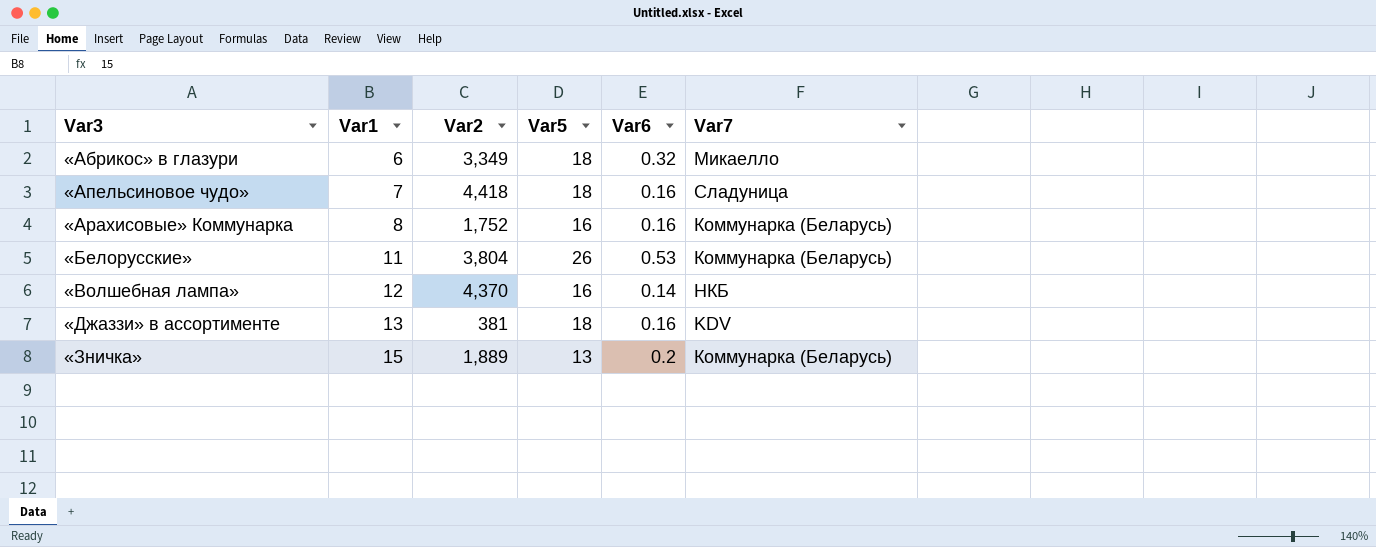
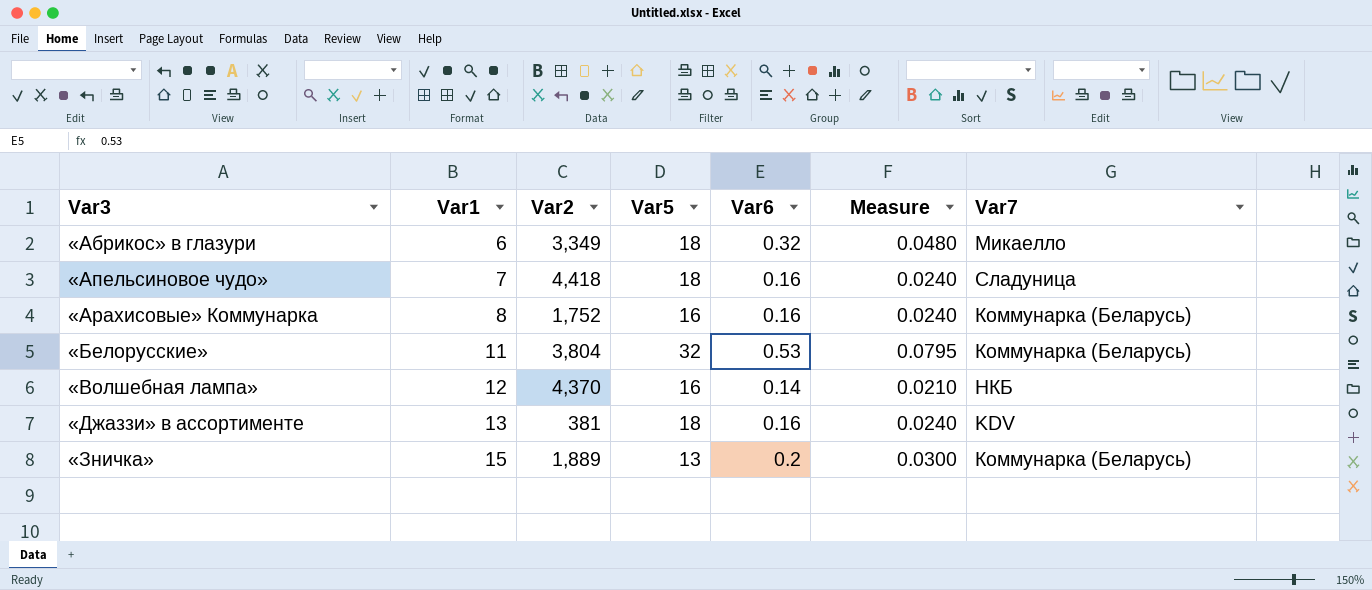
column Measure | formula: none -> [Var6] * 0.15
«Белорусские» | Var5: 26 -> 32

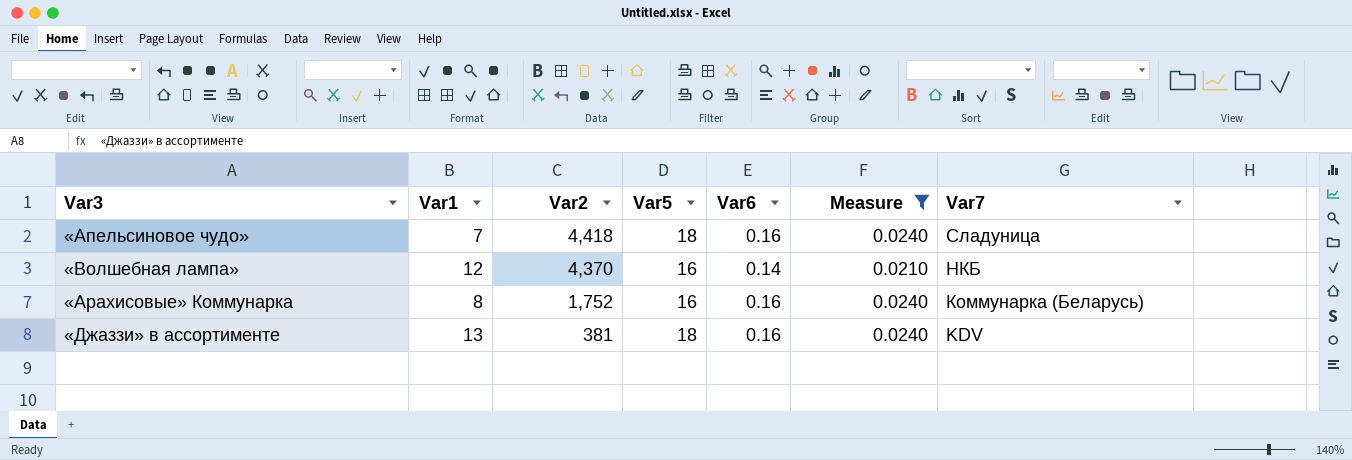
filter: none -> Measure <= 0.0240
row order: Var3 ascending -> Var2 descending

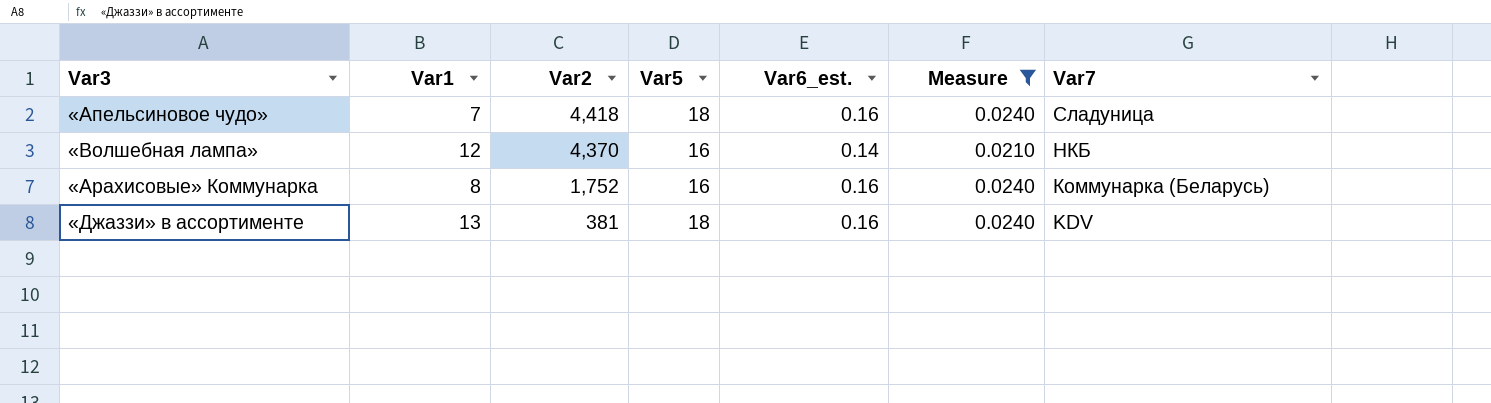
column name: Var6 -> Var6_est.

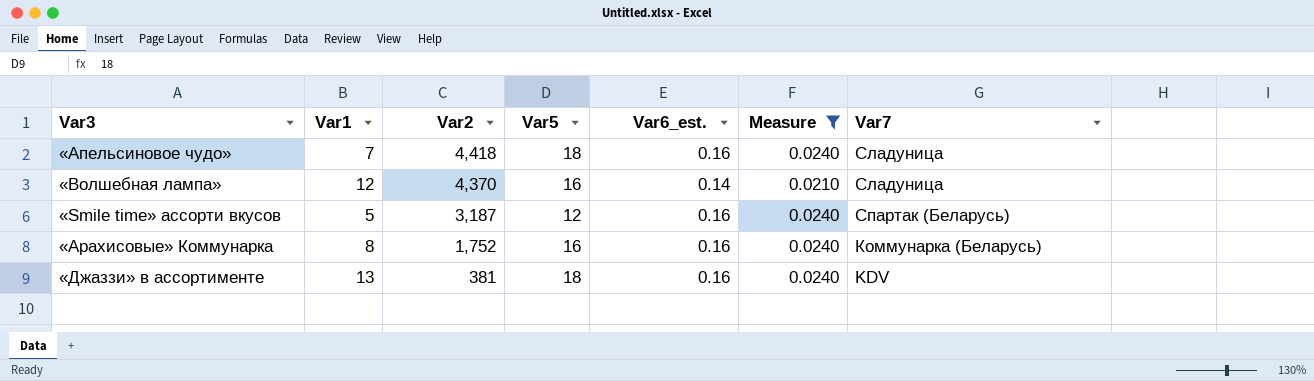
«Волшебная лампа» | Var7: НКБ -> Сладуница
row «Smile time» ассорти вкусов: none -> 5 | 3,187 | 12 | 0.16 | 0.0240 | Спартак (Беларусь)

